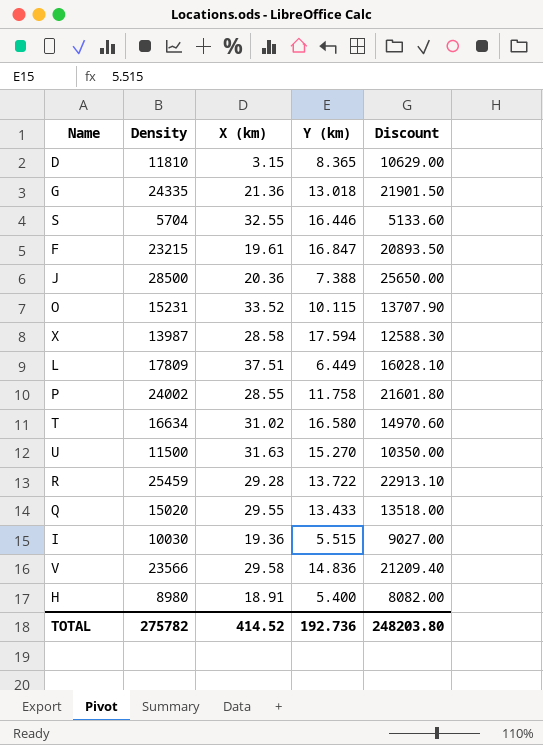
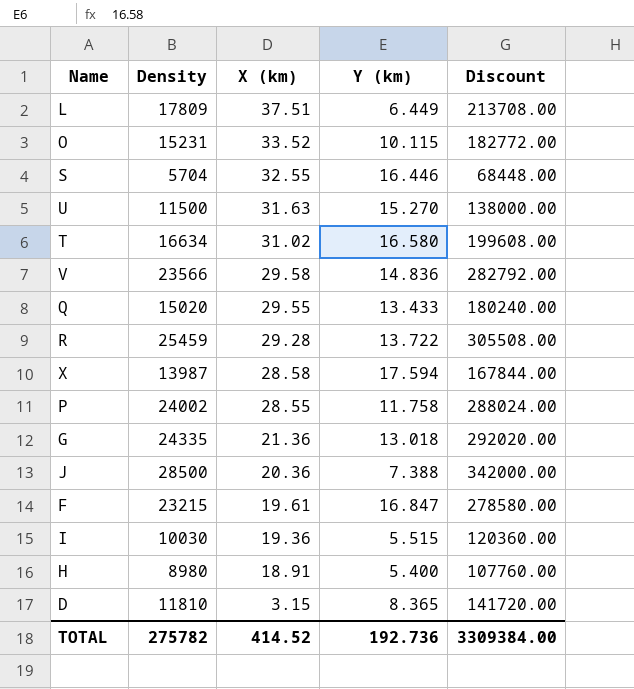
row order: none -> X (km) descending
column Discount | formula: [Density] * 0.9 -> [Density] * 12
TOTAL | Discount: 248203.80 -> 3309384.00

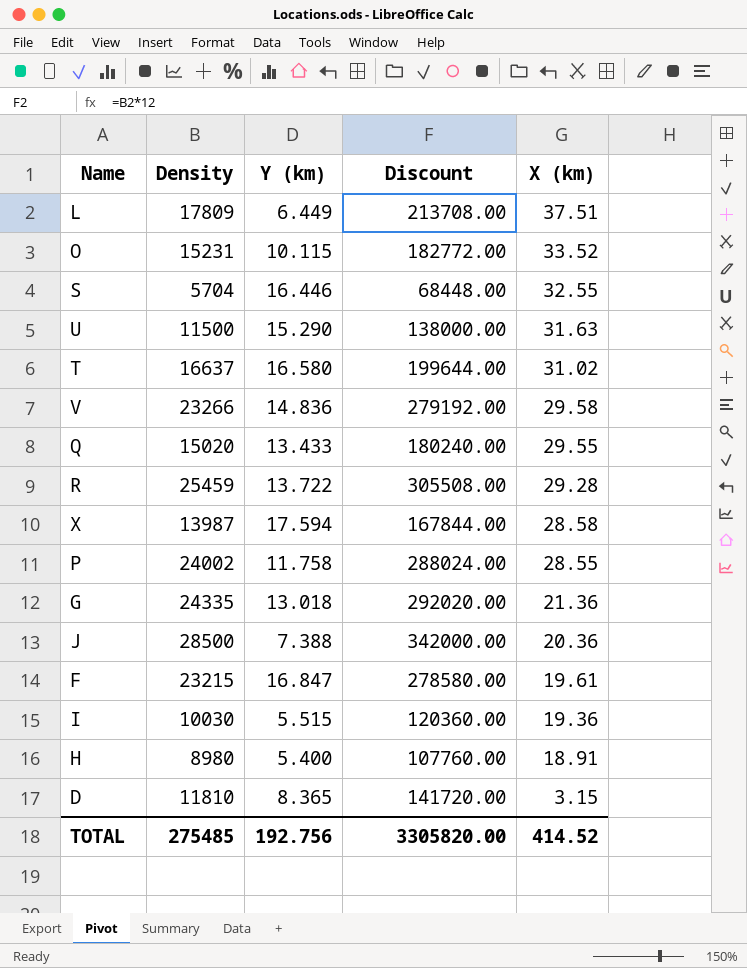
column X (km) | position: 3 -> 5
U | Y (km): 15.270 -> 15.290
T | Density: 16634 -> 16637
T | Discount: 199608.00 -> 199644.00
V | Density: 23566 -> 23266
V | Discount: 282792.00 -> 279192.00
TOTAL | Density: 275782 -> 275485
TOTAL | Y (km): 192.736 -> 192.756
TOTAL | Discount: 3309384.00 -> 3305820.00

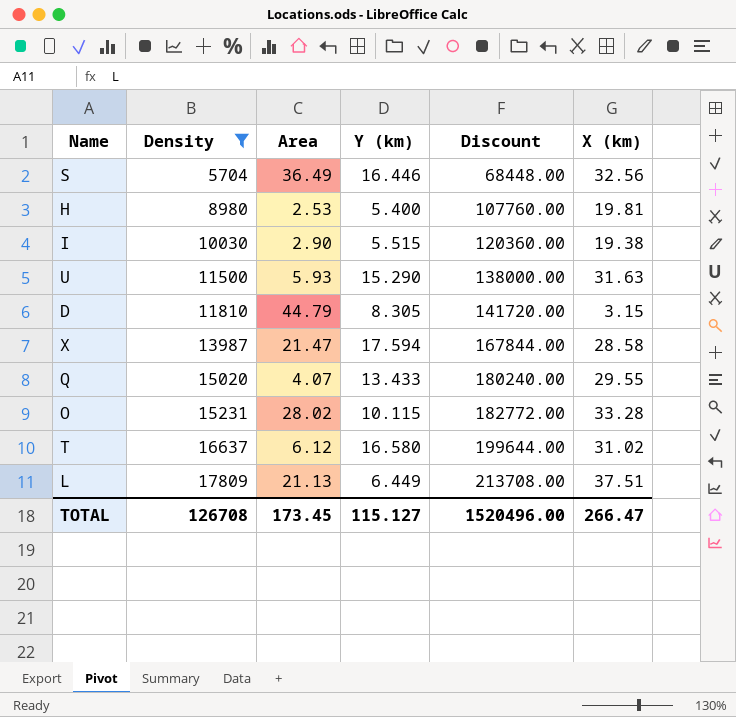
filter: none -> Density <= 17809
row order: X (km) descending -> Density ascending
column Area | position: none -> 3
S | X (km): 32.55 -> 32.56
H | X (km): 18.91 -> 19.81
I | X (km): 19.36 -> 19.38
D | Y (km): 8.365 -> 8.305
O | X (km): 33.52 -> 33.28
TOTAL | Density: 275485 -> 126708
TOTAL | Y (km): 192.756 -> 115.127
TOTAL | Discount: 3305820.00 -> 1520496.00
TOTAL | X (km): 414.52 -> 266.47

